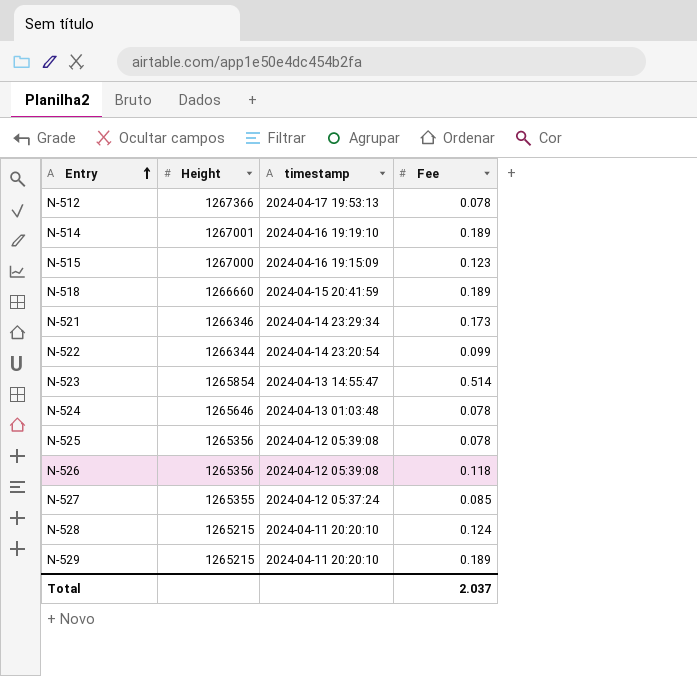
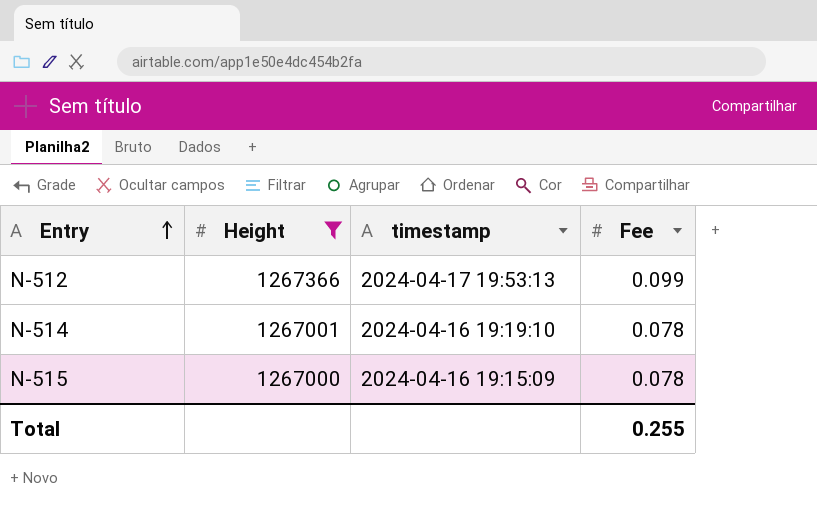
filter: none -> Height >= 1267000
N-512 | Fee: 0.078 -> 0.099
N-514 | Fee: 0.189 -> 0.078
N-515 | Fee: 0.123 -> 0.078
Total | Fee: 2.037 -> 0.255

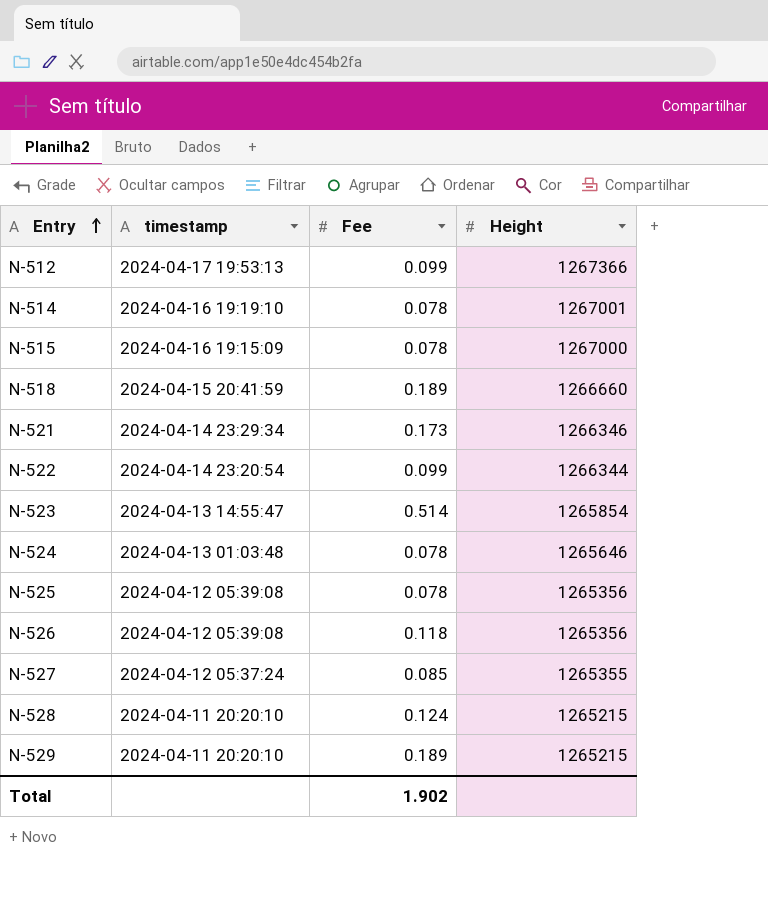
filter: Height >= 1267000 -> none
column Height | position: 2 -> 4
Total | Fee: 0.255 -> 1.902

